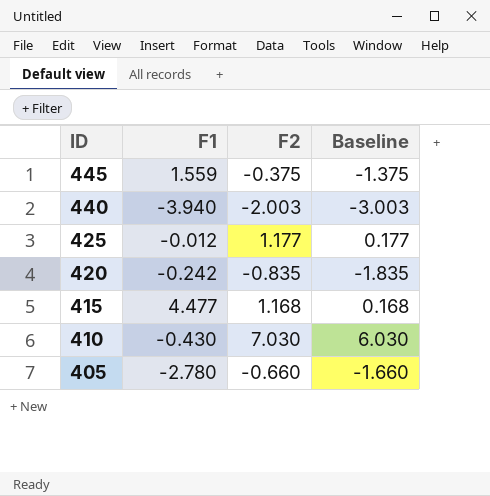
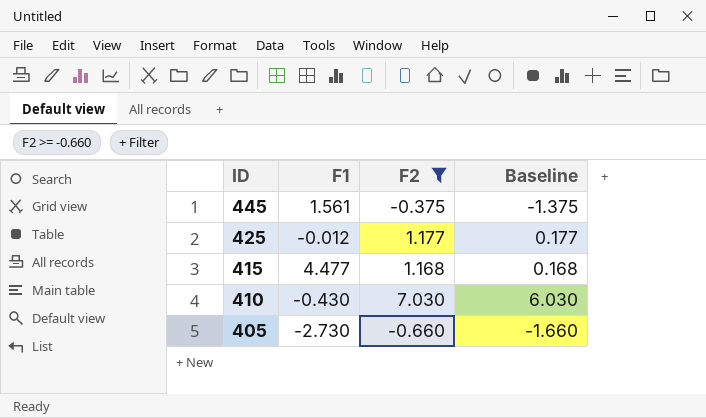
filter: none -> F2 >= -0.660
445 | F1: 1.559 -> 1.561
405 | F1: -2.780 -> -2.730

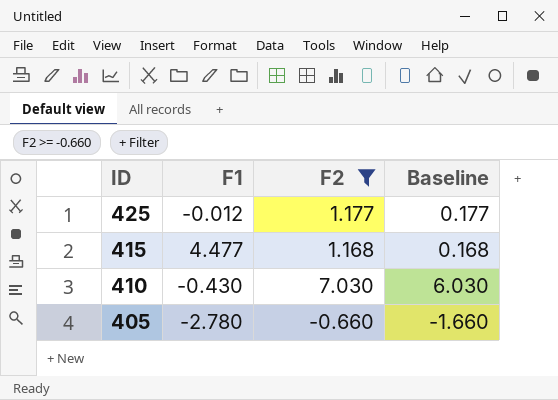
row 445: 1.561 | -0.375 | -1.375 -> none
405 | F1: -2.730 -> -2.780

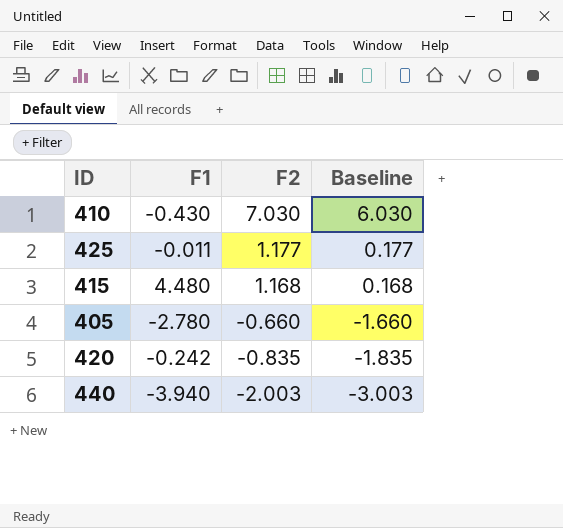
filter: F2 >= -0.660 -> none
row order: ID descending -> F2 descending
425 | F1: -0.012 -> -0.011
415 | F1: 4.477 -> 4.480

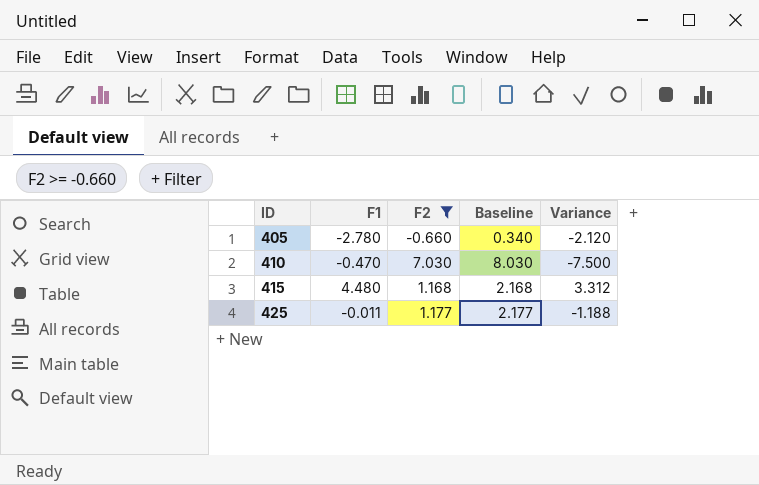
filter: none -> F2 >= -0.660
row order: F2 descending -> ID ascending
column Baseline | formula: [F2] - 1 -> [F2] + 1
column Variance | formula: none -> [F1] - [F2]
410 | F1: -0.430 -> -0.470

